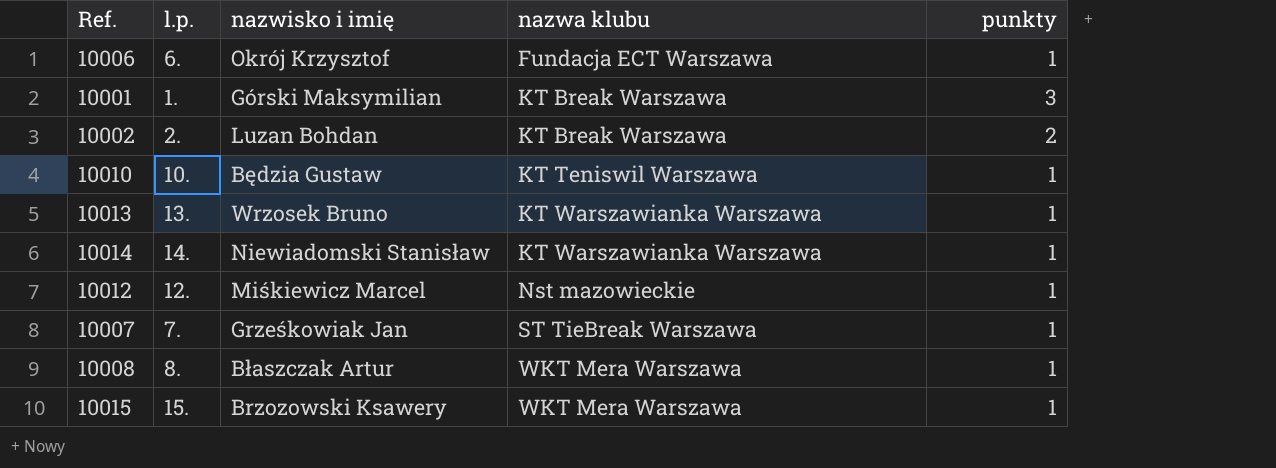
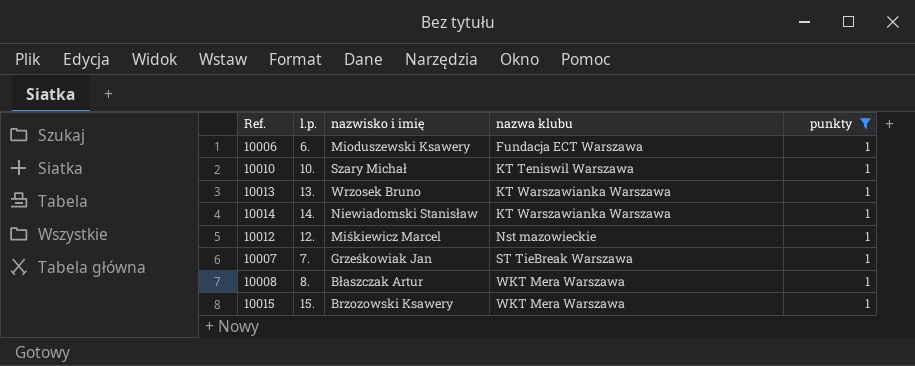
filter: none -> punkty = 1
10006 | nazwisko i imię: Okrój Krzysztof -> Mioduszewski Ksawery
10010 | nazwisko i imię: Będzia Gustaw -> Szary Michał

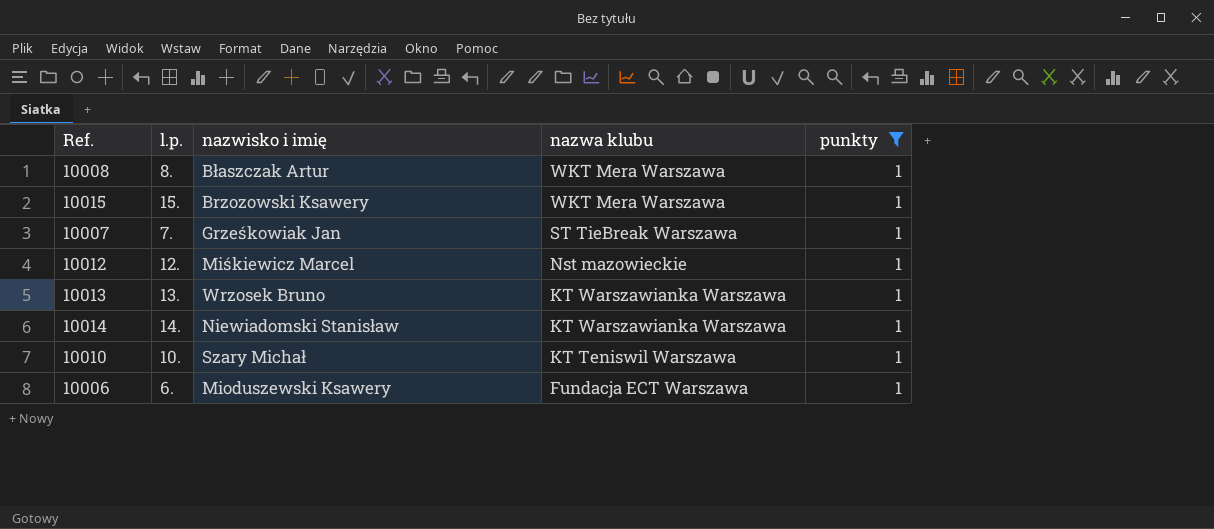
row order: nazwa klubu ascending -> nazwa klubu descending

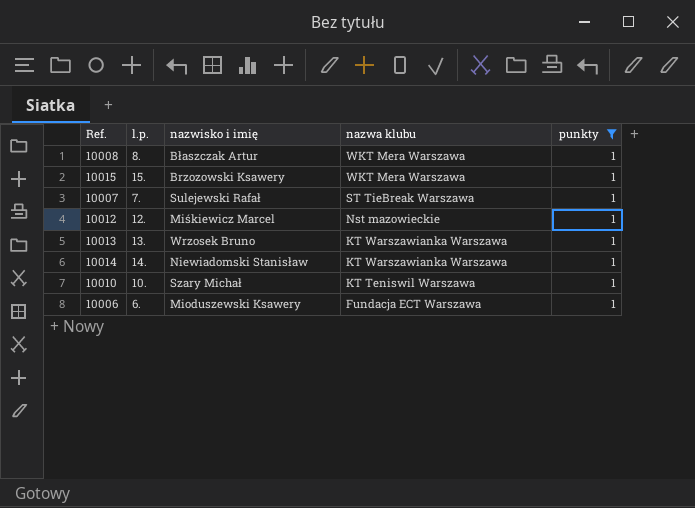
10007 | nazwisko i imię: Grześkowiak Jan -> Sulejewski Rafał

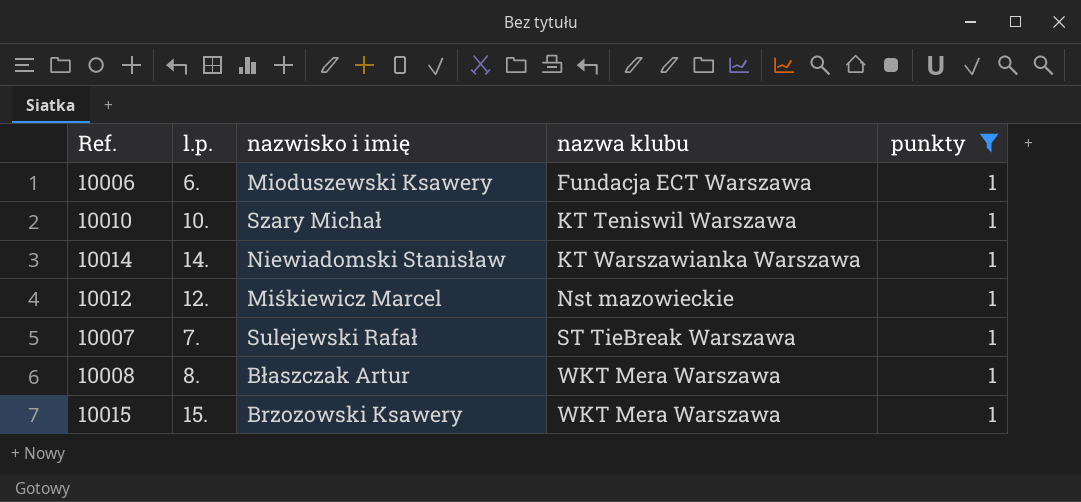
row order: nazwa klubu descending -> nazwa klubu ascending
row 10013: 13. | Wrzosek Bruno | KT Warszawianka Warszawa | 1 -> none

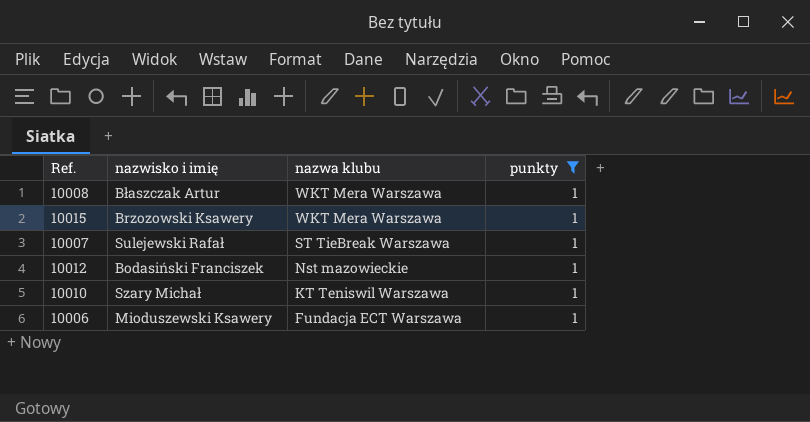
row order: nazwa klubu ascending -> nazwa klubu descending
column l.p. | position: 2 -> none
row 10014: 14. | Niewiadomski Stanisław | KT Warszawianka Warszawa | 1 -> none
10012 | nazwisko i imię: Miśkiewicz Marcel -> Bodasiński Franciszek

